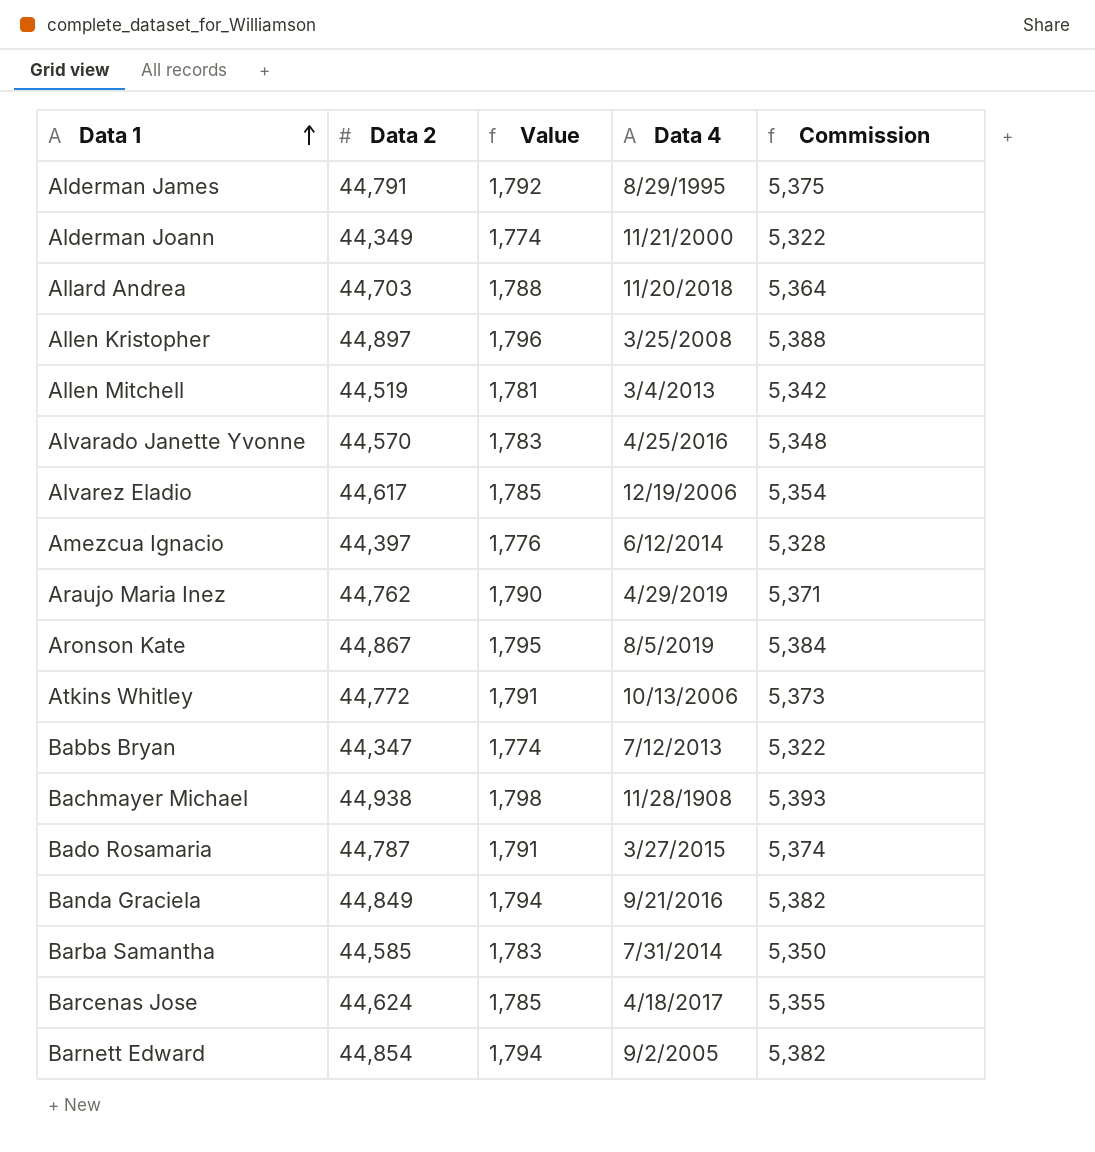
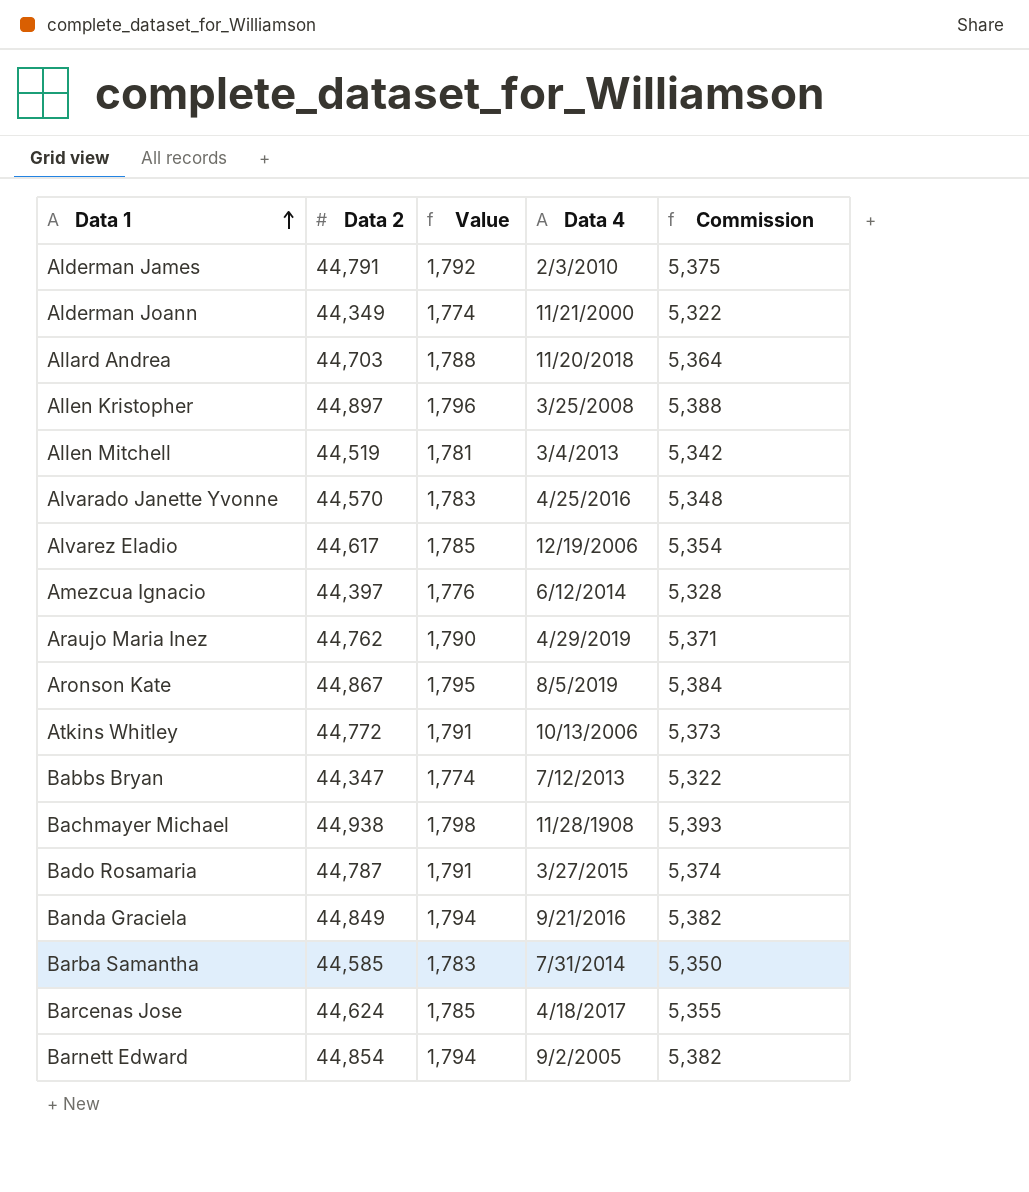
Alderman James | Data 4: 8/29/1995 -> 2/3/2010

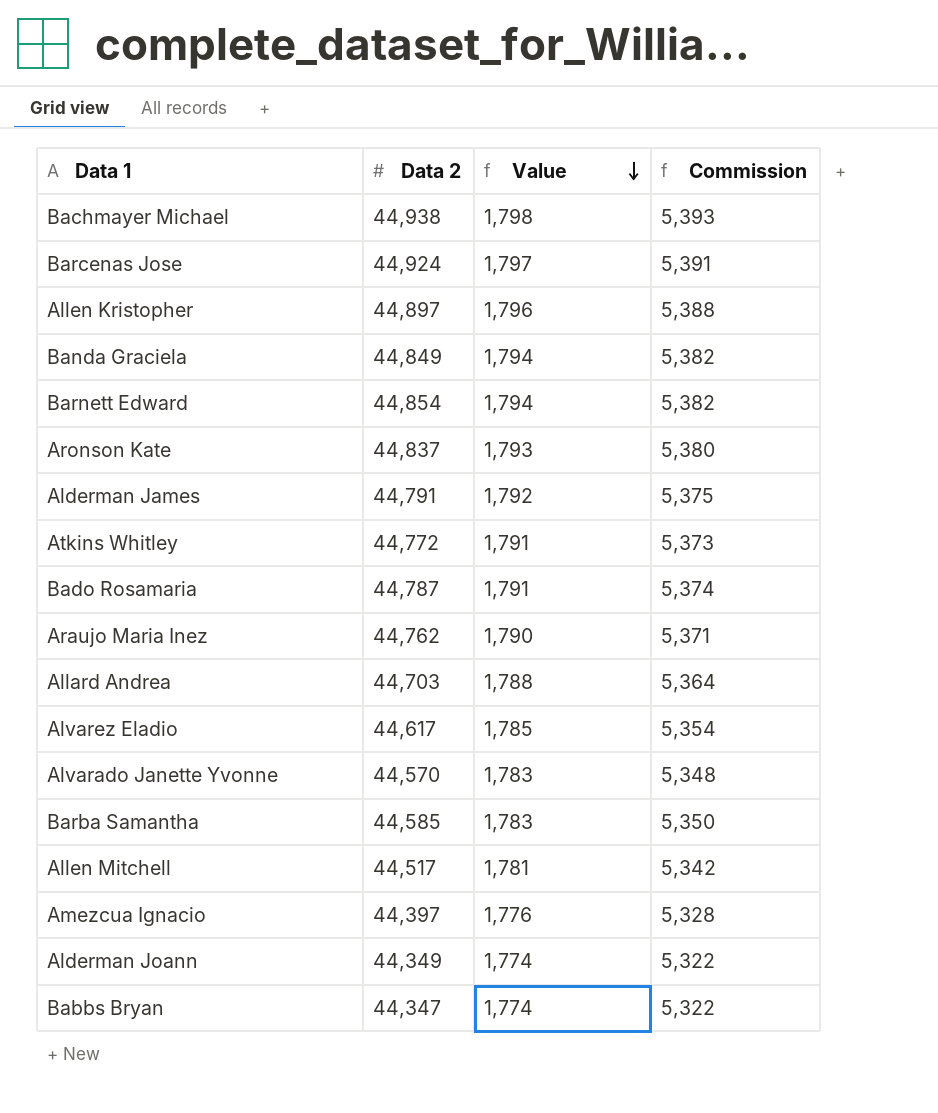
row order: Data 1 ascending -> Value descending
column Data 4 | position: 4 -> none
Barcenas Jose | Data 2: 44,624 -> 44,924
Barcenas Jose | Value: 1,785 -> 1,797
Barcenas Jose | Commission: 5,355 -> 5,391
Aronson Kate | Data 2: 44,867 -> 44,837
Aronson Kate | Value: 1,795 -> 1,793
Aronson Kate | Commission: 5,384 -> 5,380
Allen Mitchell | Data 2: 44,519 -> 44,517

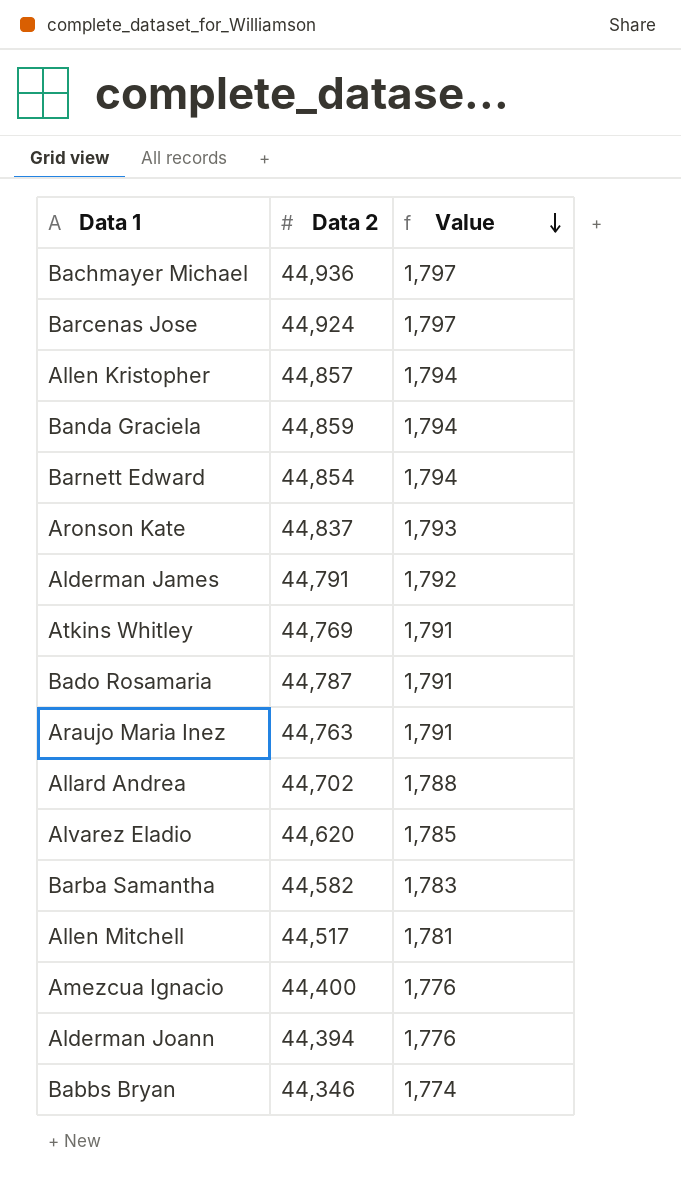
column Commission | formula: [Data 2] * 0.12 -> none
row Alvarado Janette Yvonne: 44,570 | 1,783 | 5,348 -> none
Bachmayer Michael | Data 2: 44,938 -> 44,936
Bachmayer Michael | Value: 1,798 -> 1,797
Allen Kristopher | Data 2: 44,897 -> 44,857
Allen Kristopher | Value: 1,796 -> 1,794
Banda Graciela | Data 2: 44,849 -> 44,859
Atkins Whitley | Data 2: 44,772 -> 44,769
Araujo Maria Inez | Data 2: 44,762 -> 44,763
Araujo Maria Inez | Value: 1,790 -> 1,791
Allard Andrea | Data 2: 44,703 -> 44,702
Alvarez Eladio | Data 2: 44,617 -> 44,620
Barba Samantha | Data 2: 44,585 -> 44,582
Amezcua Ignacio | Data 2: 44,397 -> 44,400
Alderman Joann | Data 2: 44,349 -> 44,394
Alderman Joann | Value: 1,774 -> 1,776
Babbs Bryan | Data 2: 44,347 -> 44,346

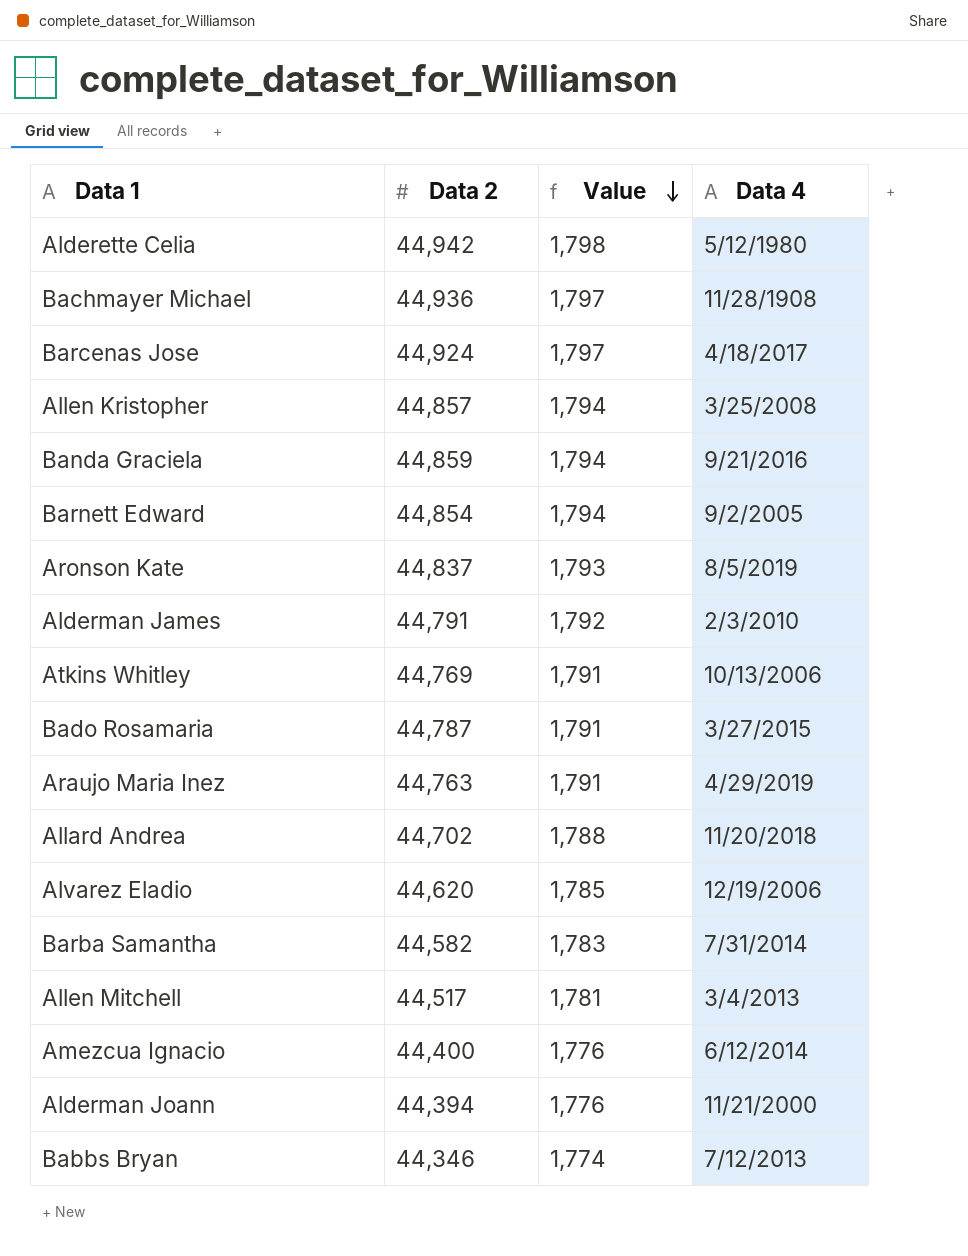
column Data 4 | position: none -> 4
row Alderette Celia: none -> 44,942 | 1,798 | 5/12/1980

